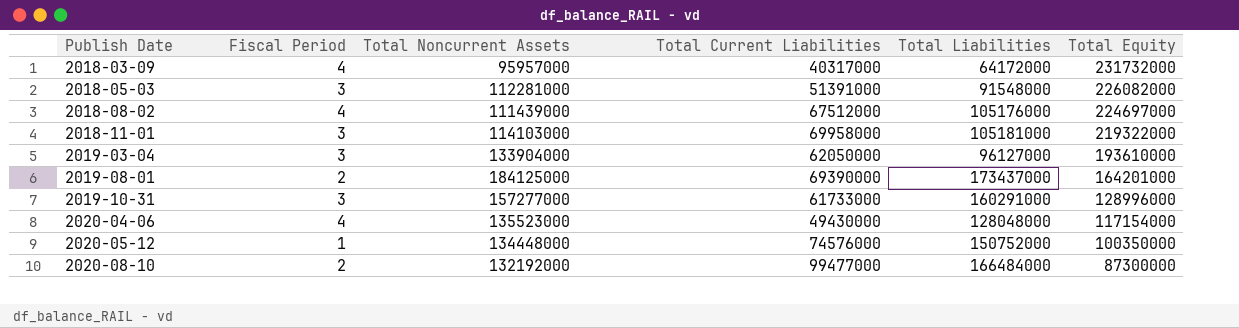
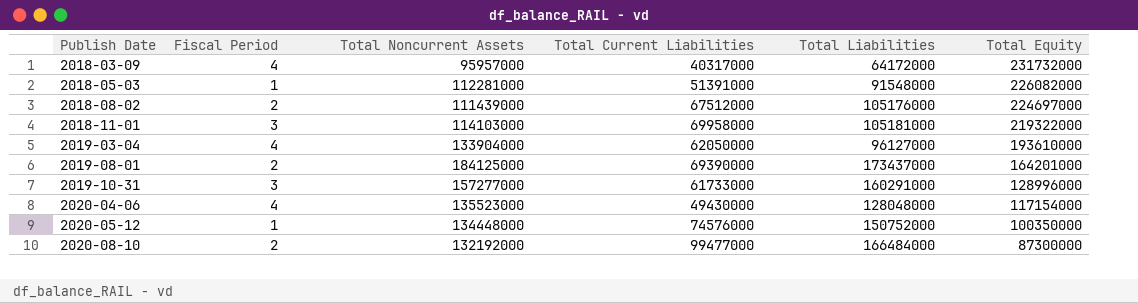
2018-05-03 | Fiscal Period: 3 -> 1
2018-08-02 | Fiscal Period: 4 -> 2
2019-03-04 | Fiscal Period: 3 -> 4

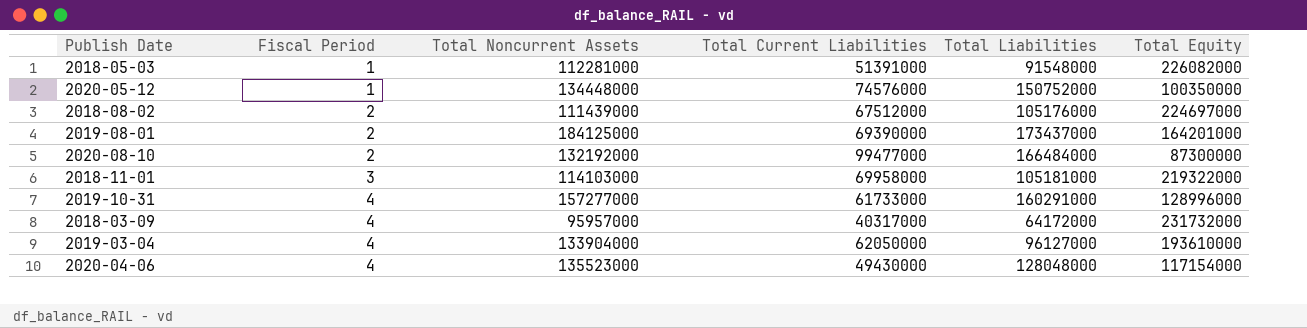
row order: Publish Date ascending -> Fiscal Period ascending
2019-10-31 | Fiscal Period: 3 -> 4

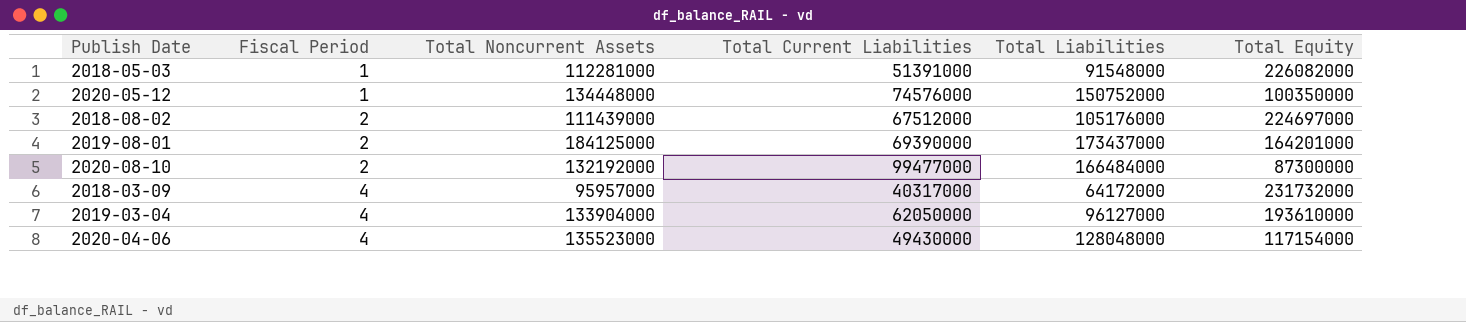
row 2018-11-01: 3 | 114103000 | 69958000 | 105181000 | 219322000 -> none
row 2019-10-31: 4 | 157277000 | 61733000 | 160291000 | 128996000 -> none

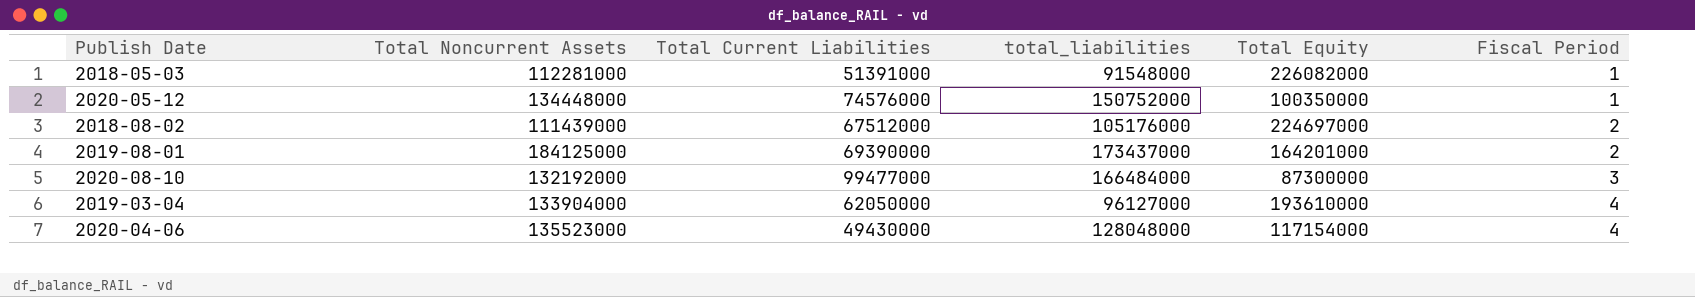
column name: Total Liabilities -> total_liabilities
column Fiscal Period | position: 2 -> 6
row 2018-03-09: 4 | 95957000 | 40317000 | 64172000 | 231732000 -> none
2020-08-10 | Fiscal Period: 2 -> 3

